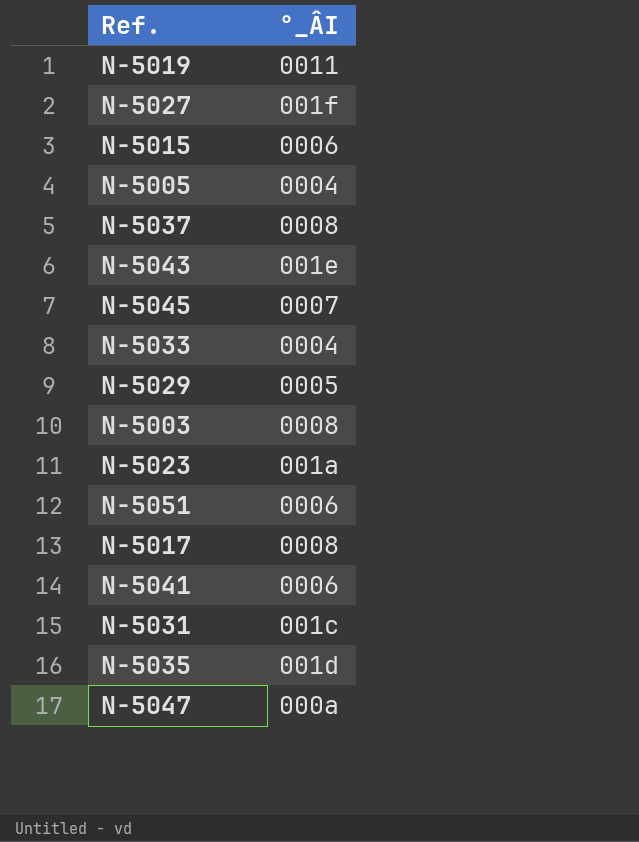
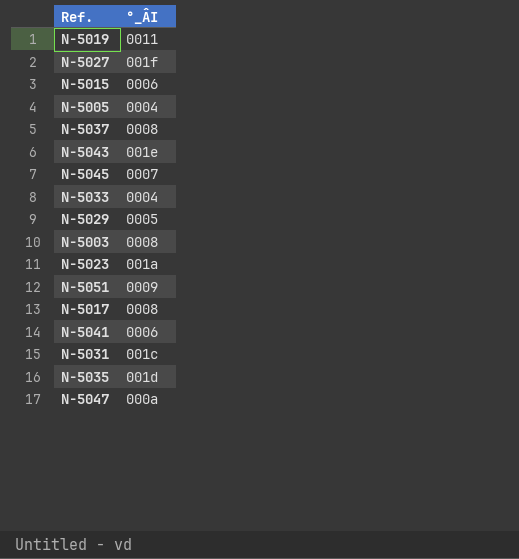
N-5051 | °_ÂI: 0006 -> 0009

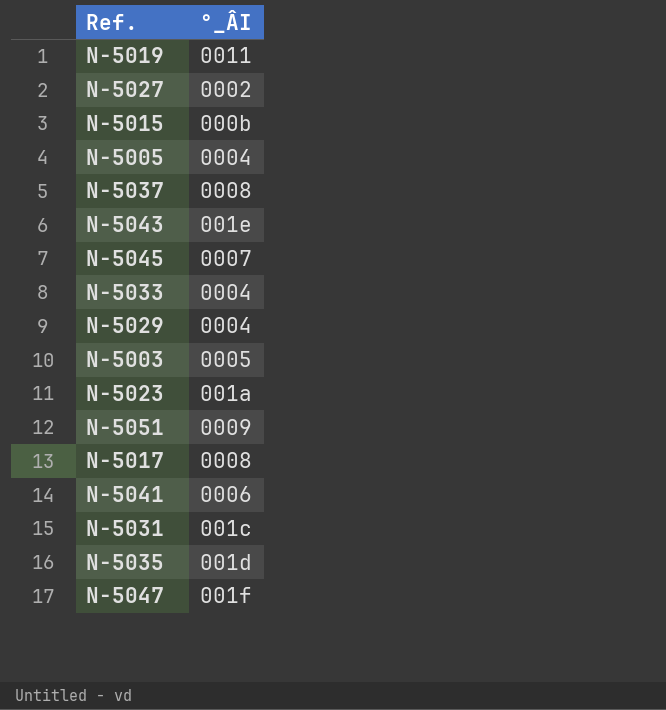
N-5027 | °_ÂI: 001f -> 0002
N-5015 | °_ÂI: 0006 -> 000b
N-5029 | °_ÂI: 0005 -> 0004
N-5003 | °_ÂI: 0008 -> 0005
N-5047 | °_ÂI: 000a -> 001f

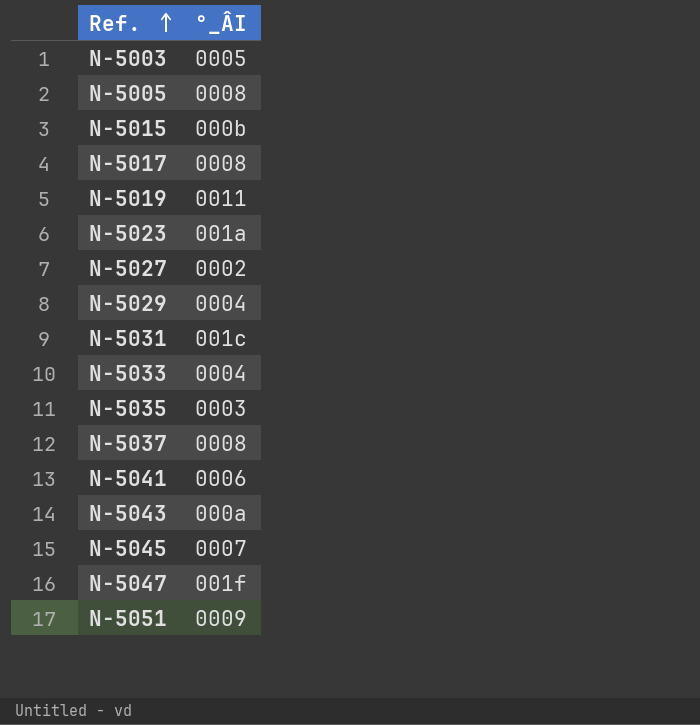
row order: none -> Ref. ascending
N-5005 | °_ÂI: 0004 -> 0008
N-5035 | °_ÂI: 001d -> 0003
N-5043 | °_ÂI: 001e -> 000a

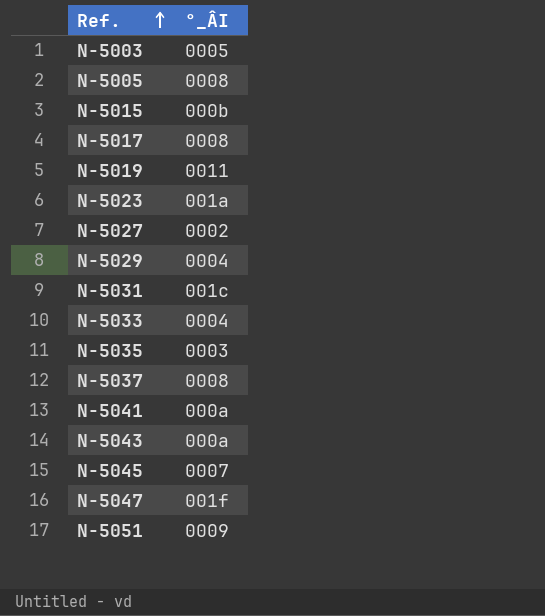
N-5041 | °_ÂI: 0006 -> 000a

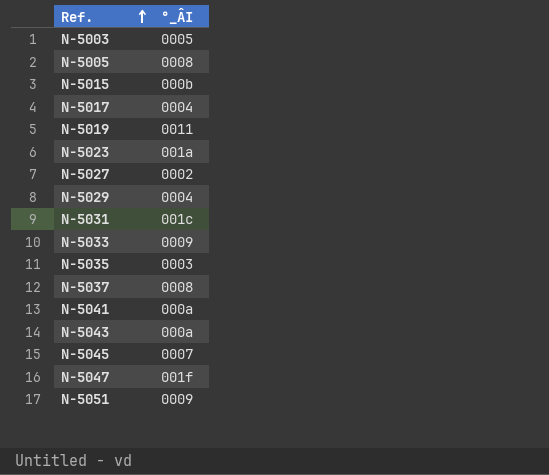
N-5017 | °_ÂI: 0008 -> 0004
N-5033 | °_ÂI: 0004 -> 0009

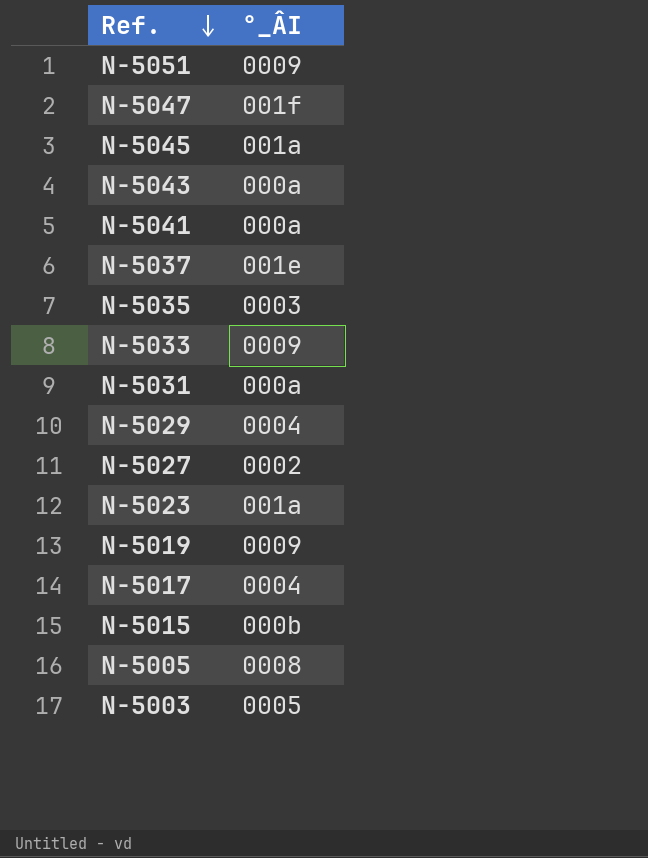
row order: Ref. ascending -> Ref. descending
N-5045 | °_ÂI: 0007 -> 001a
N-5037 | °_ÂI: 0008 -> 001e
N-5031 | °_ÂI: 001c -> 000a
N-5019 | °_ÂI: 0011 -> 0009

